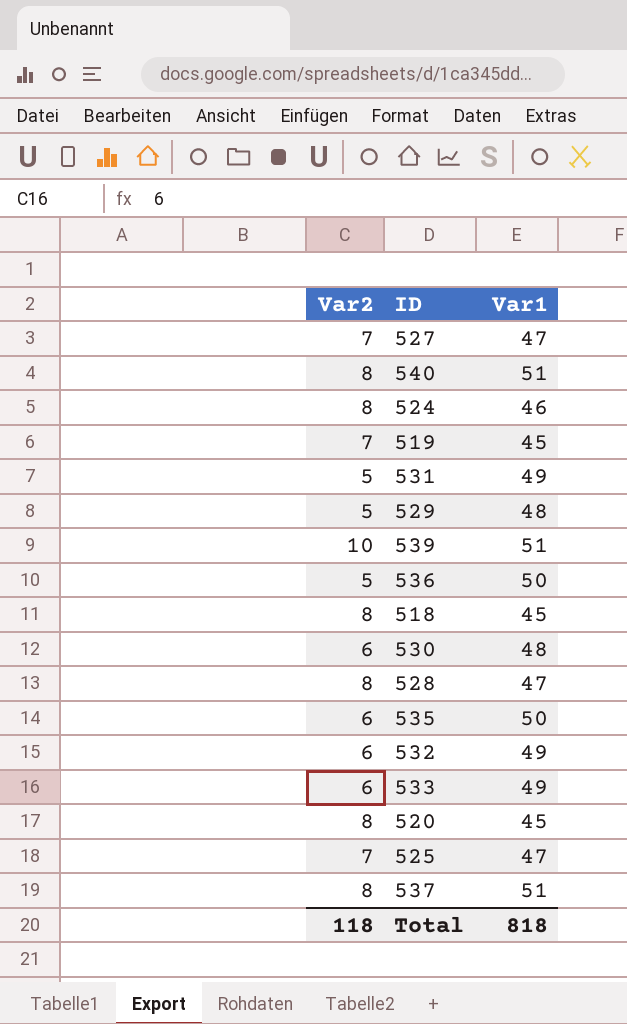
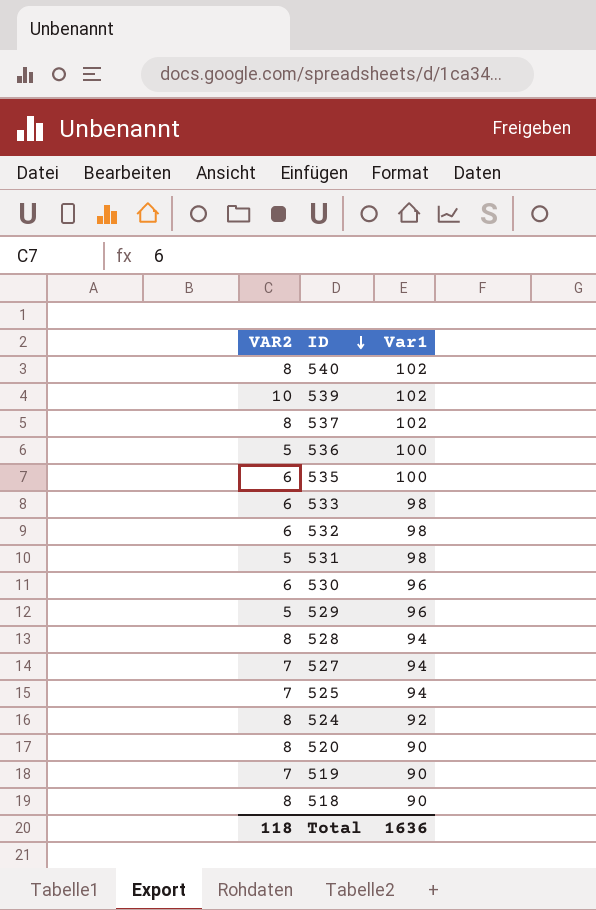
row order: none -> ID descending
column name: Var2 -> VAR2
540 | Var1: 51 -> 102
539 | Var1: 51 -> 102
537 | Var1: 51 -> 102
536 | Var1: 50 -> 100
535 | Var1: 50 -> 100
533 | Var1: 49 -> 98
532 | Var1: 49 -> 98
531 | Var1: 49 -> 98
530 | Var1: 48 -> 96
529 | Var1: 48 -> 96
528 | Var1: 47 -> 94
527 | Var1: 47 -> 94
525 | Var1: 47 -> 94
524 | Var1: 46 -> 92
520 | Var1: 45 -> 90
519 | Var1: 45 -> 90
518 | Var1: 45 -> 90
Total | Var1: 818 -> 1636

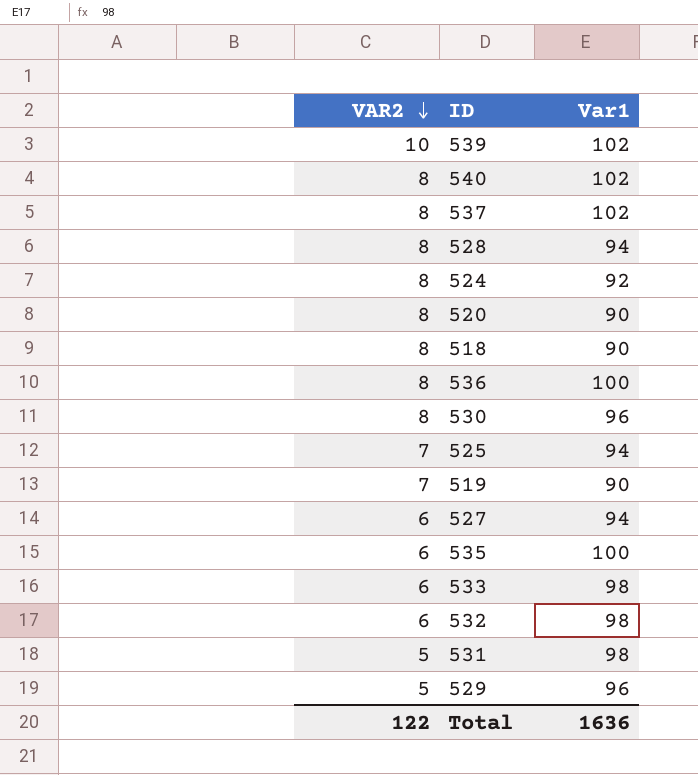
row order: ID descending -> VAR2 descending
536 | VAR2: 5 -> 8
530 | VAR2: 6 -> 8
527 | VAR2: 7 -> 6
Total | VAR2: 118 -> 122

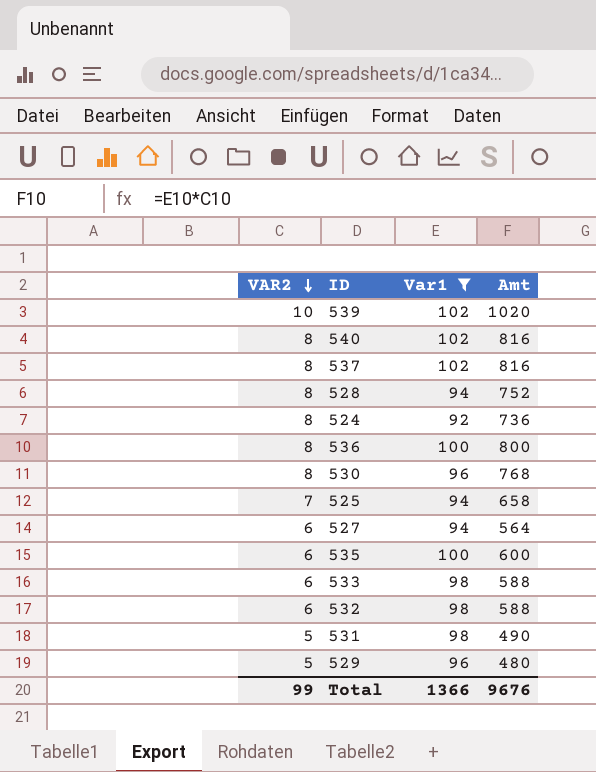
filter: none -> Var1 != 90
column Amt | formula: none -> [VAR2] * [Var1]
Total | VAR2: 122 -> 99
Total | Var1: 1636 -> 1366

